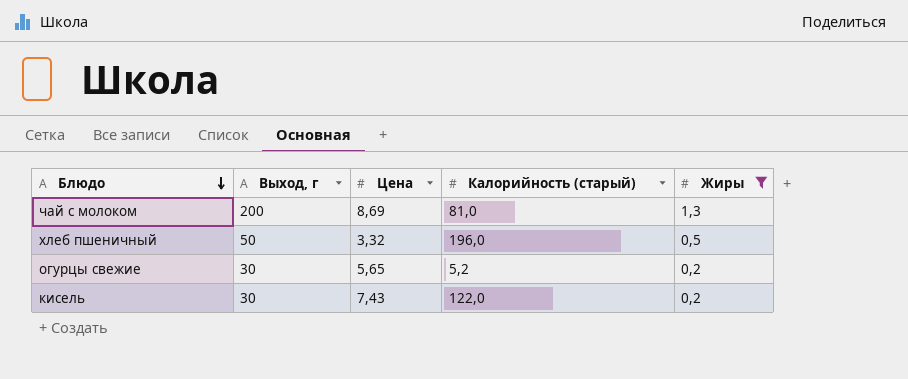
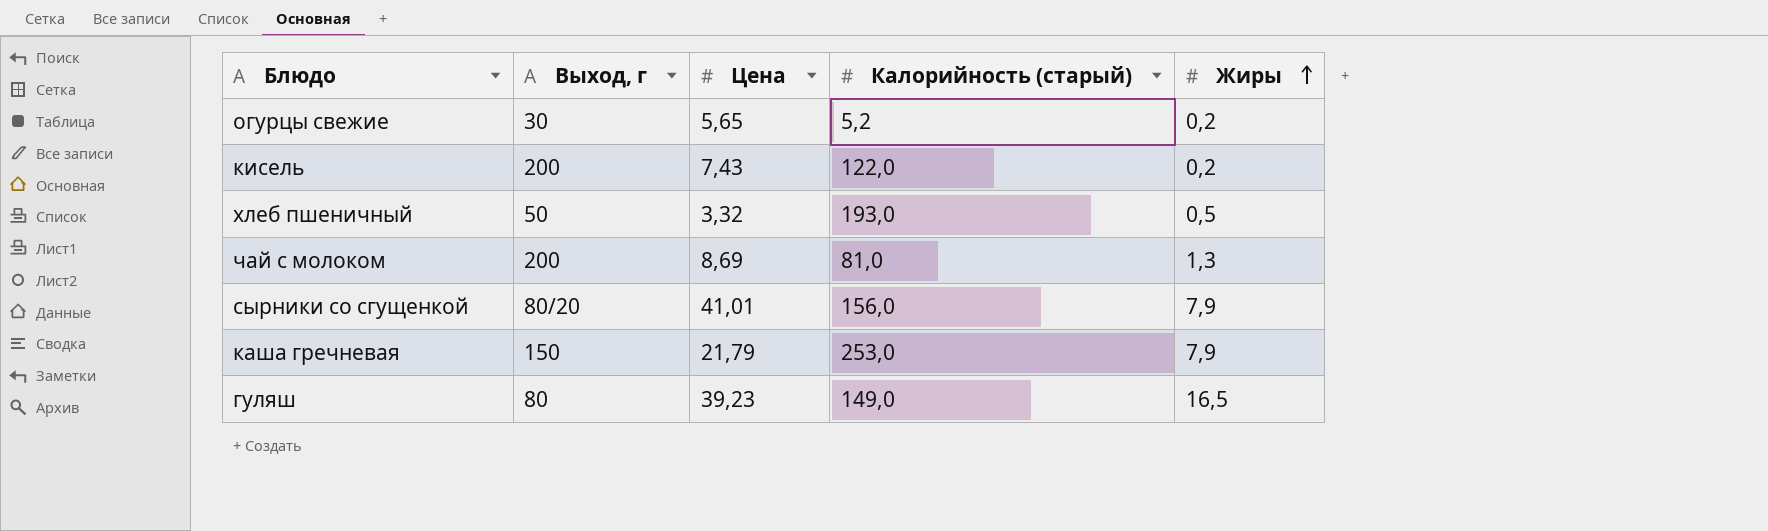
filter: Жиры <= 1,3 -> none
row order: Блюдо descending -> Жиры ascending
кисель | Выход, г: 30 -> 200
хлеб пшеничный | Калорийность (старый): 196,0 -> 193,0

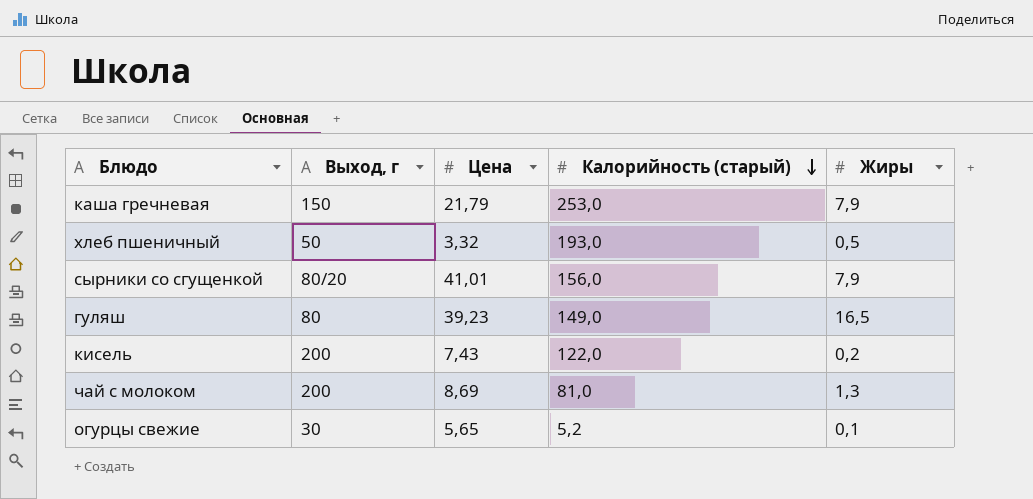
row order: Жиры ascending -> Калорийность (старый) descending
огурцы свежие | Жиры: 0,2 -> 0,1

